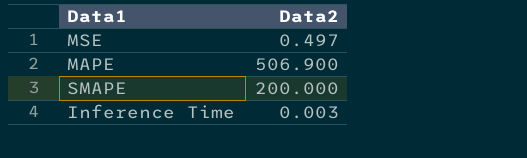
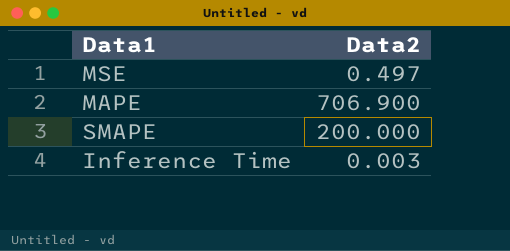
MAPE | Data2: 506.900 -> 706.900

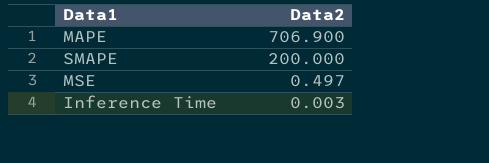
row order: none -> Data2 descending

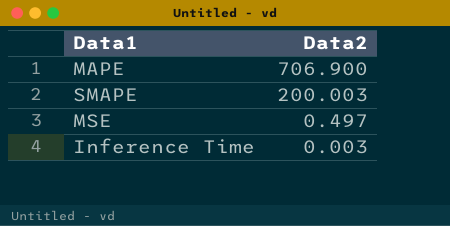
SMAPE | Data2: 200.000 -> 200.003

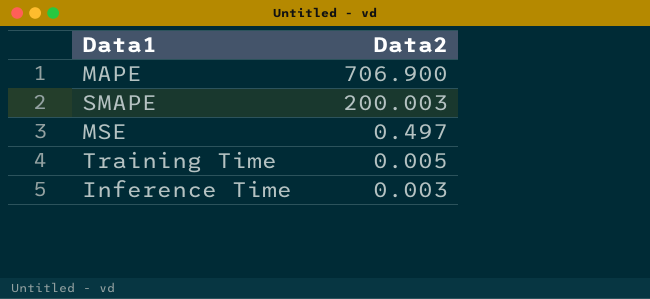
row Training Time: none -> 0.005

